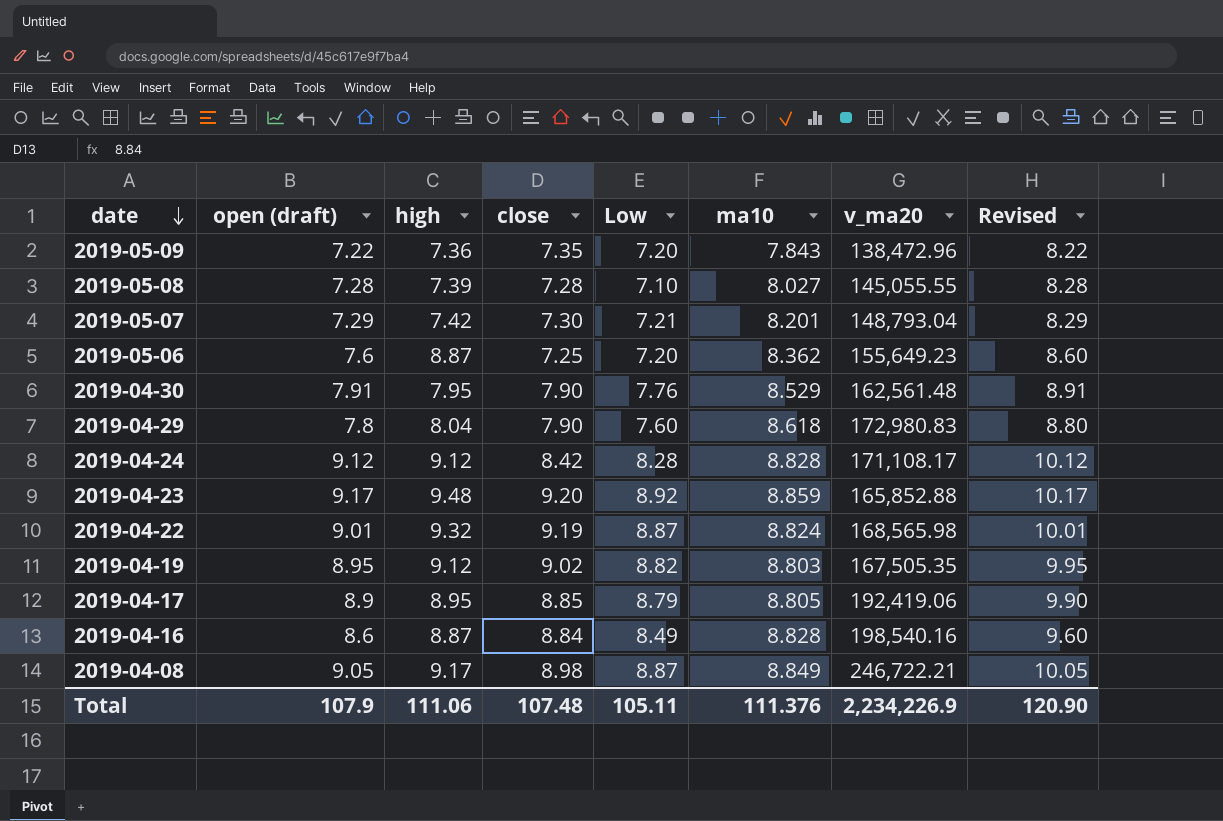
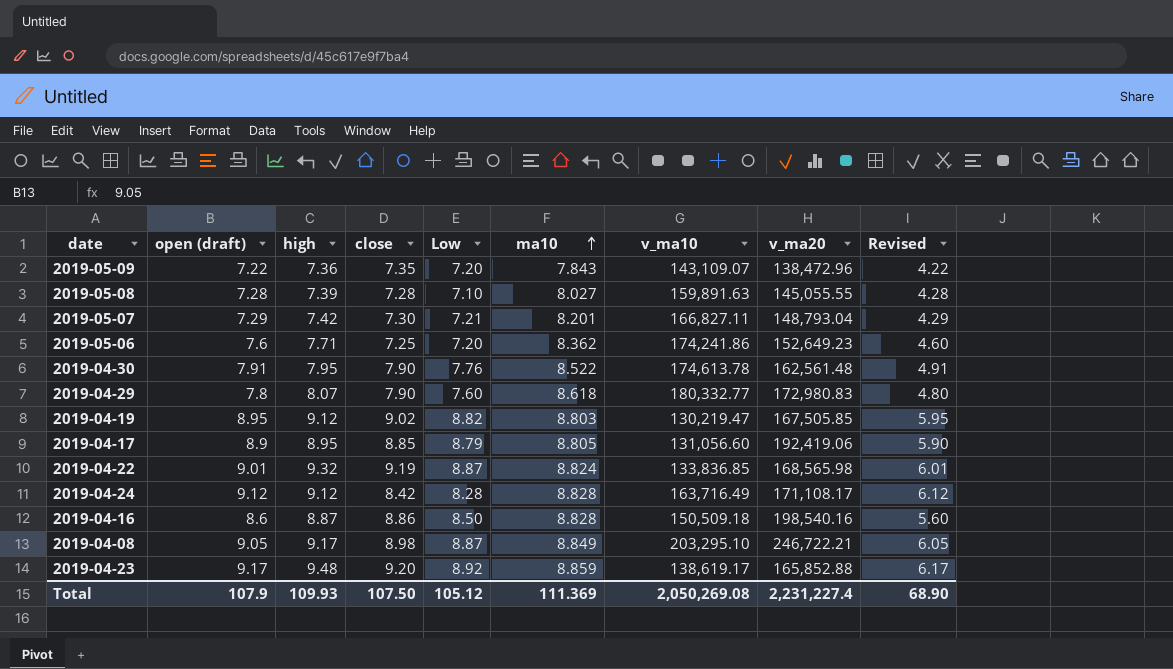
row order: date descending -> ma10 ascending
column v_ma10 | position: none -> 7
column Revised | formula: [open (draft)] + 1 -> [open (draft)] - 3
2019-05-06 | high: 8.87 -> 7.71
2019-05-06 | v_ma20: 155,649.23 -> 152,649.23
2019-04-30 | ma10: 8.529 -> 8.522
2019-04-29 | high: 8.04 -> 8.07
2019-04-19 | v_ma20: 167,505.35 -> 167,505.85
2019-04-16 | close: 8.84 -> 8.86
2019-04-16 | Low: 8.49 -> 8.50
Total | high: 111.06 -> 109.93
Total | close: 107.48 -> 107.50
Total | Low: 105.11 -> 105.12
Total | ma10: 111.376 -> 111.369
Total | v_ma20: 2,234,226.9 -> 2,231,227.4
Total | Revised: 120.90 -> 68.90

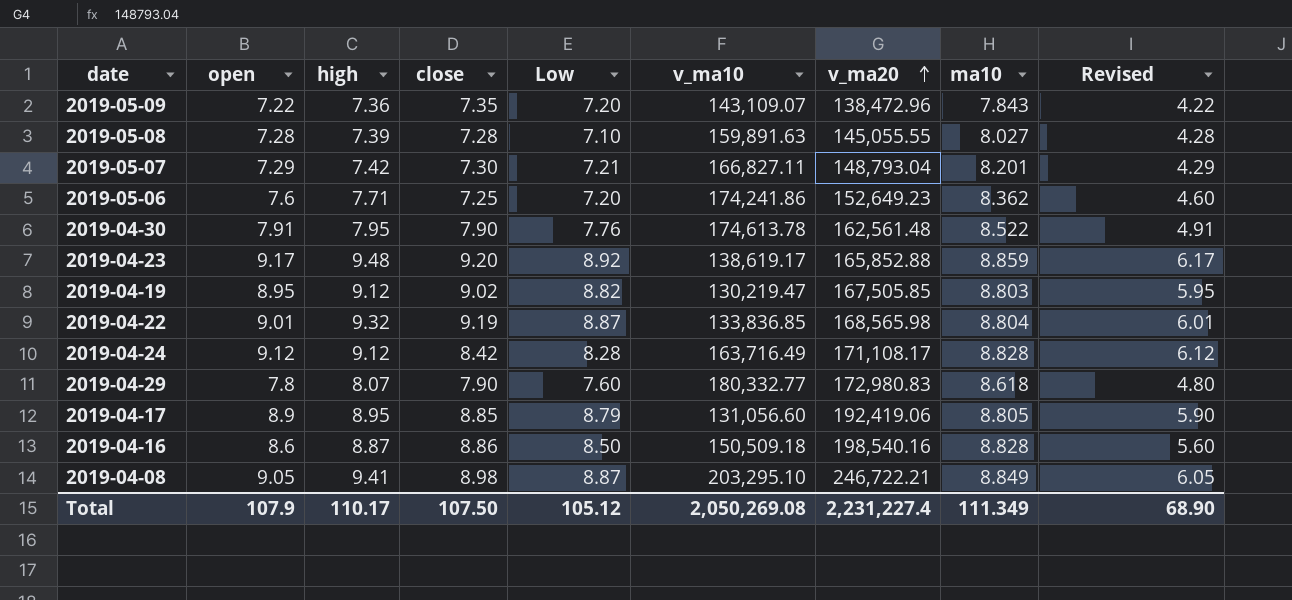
row order: ma10 ascending -> v_ma20 ascending
column name: open (draft) -> open
column ma10 | position: 6 -> 8
2019-04-22 | ma10: 8.824 -> 8.804
2019-04-08 | high: 9.17 -> 9.41
Total | high: 109.93 -> 110.17
Total | ma10: 111.369 -> 111.349

